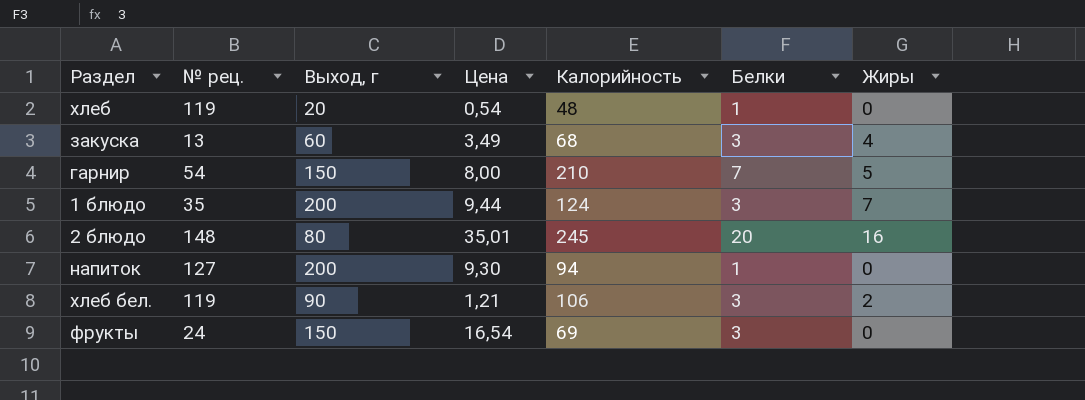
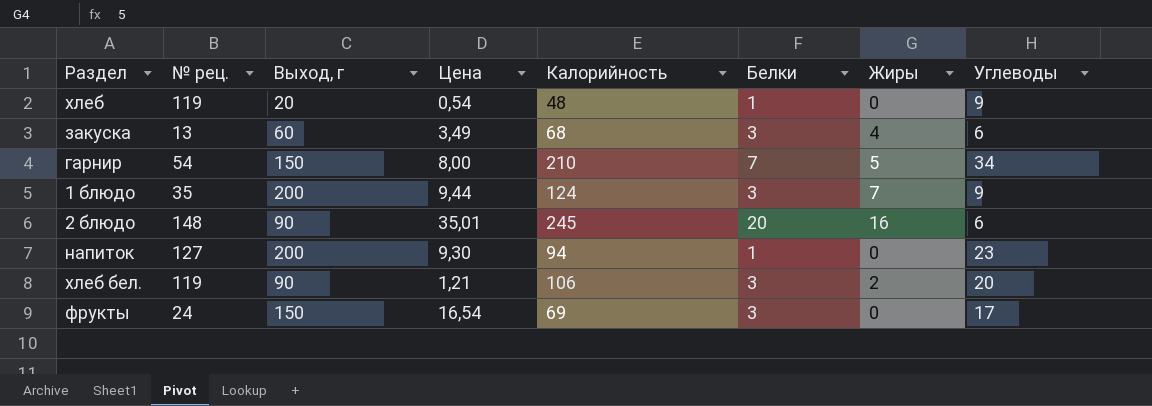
column Углеводы | position: none -> 8
2 блюдо | Выход, г: 80 -> 90

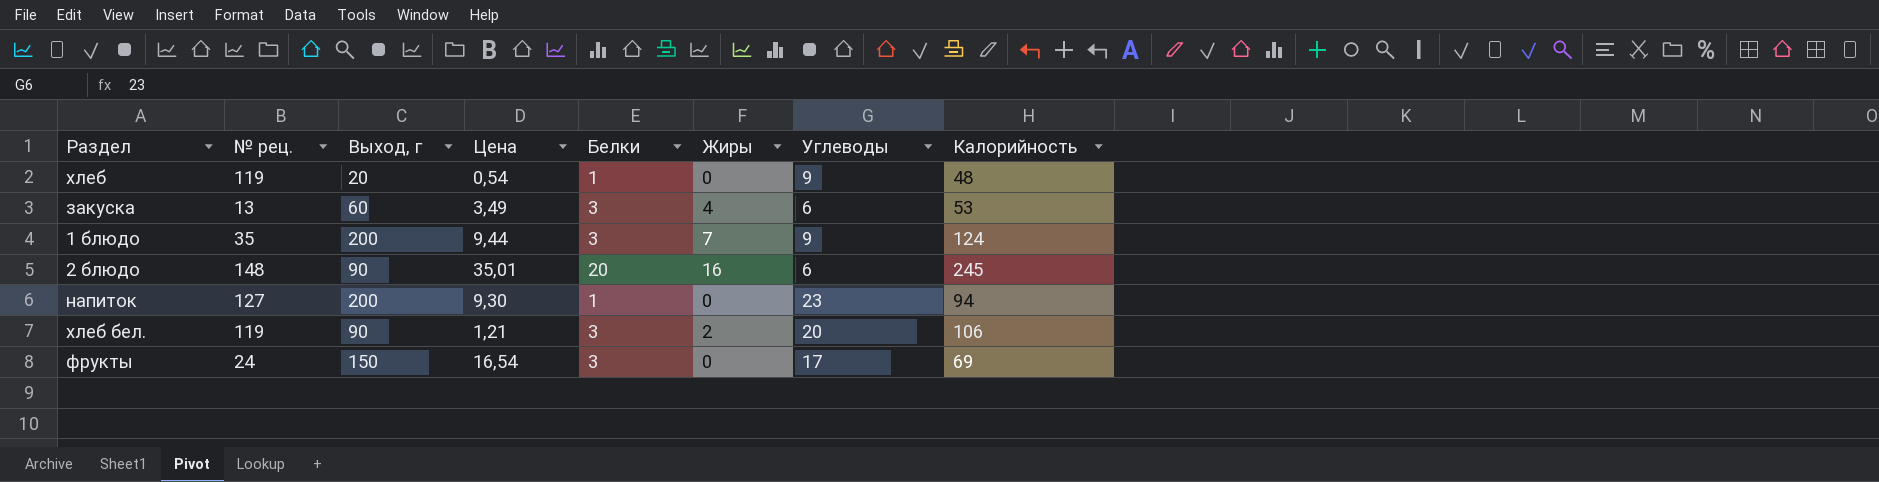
column Калорийность | position: 5 -> 8
row гарнир: 54 | 150 | 8,00 | 210 | 7 | 5 | 34 -> none
закуска | Калорийность: 68 -> 53

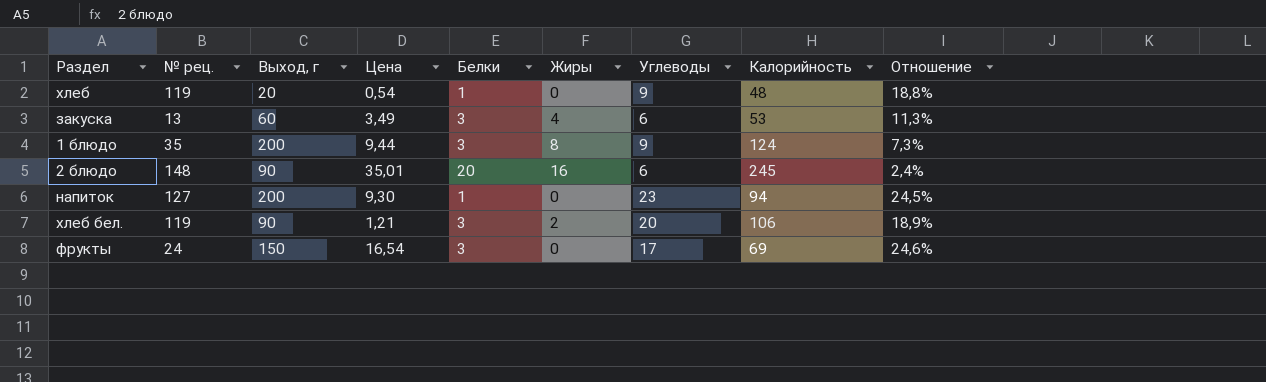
column Отношение | formula: none -> [Углеводы] / [Калорийность]
1 блюдо | Жиры: 7 -> 8

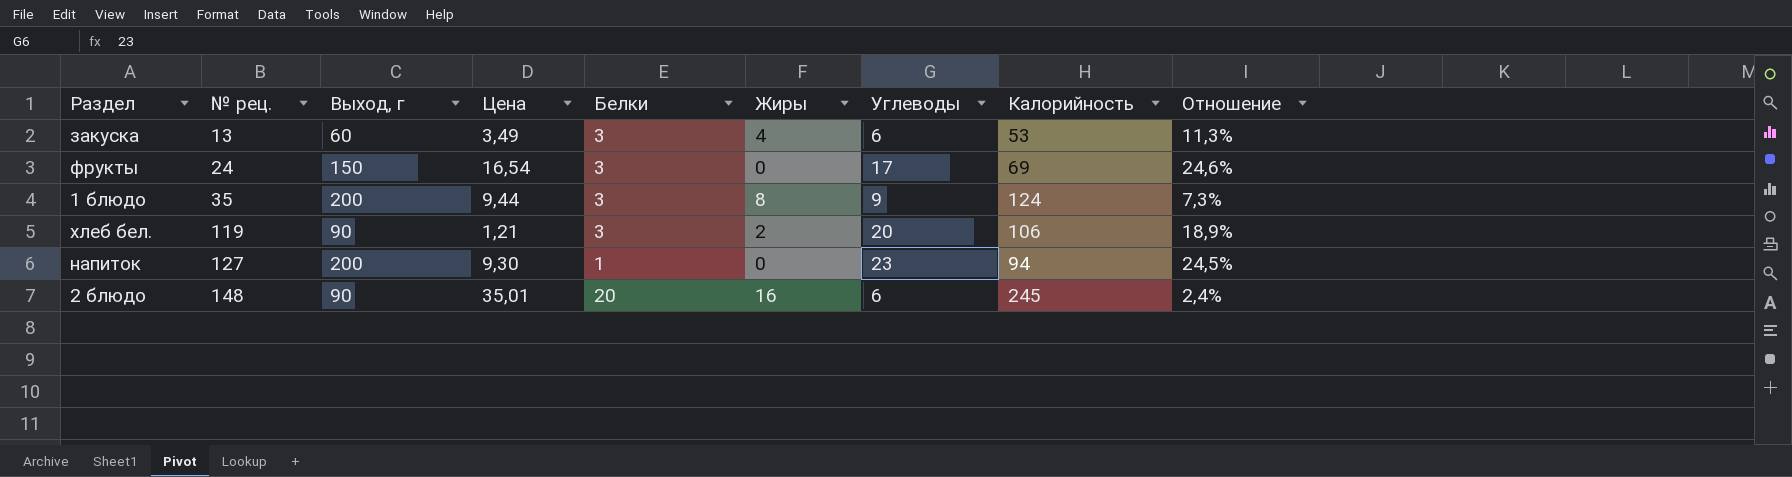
row order: none -> № рец. ascending
row хлеб: 119 | 20 | 0,54 | 1 | 0 | 9 | 48 | 18,8% -> none

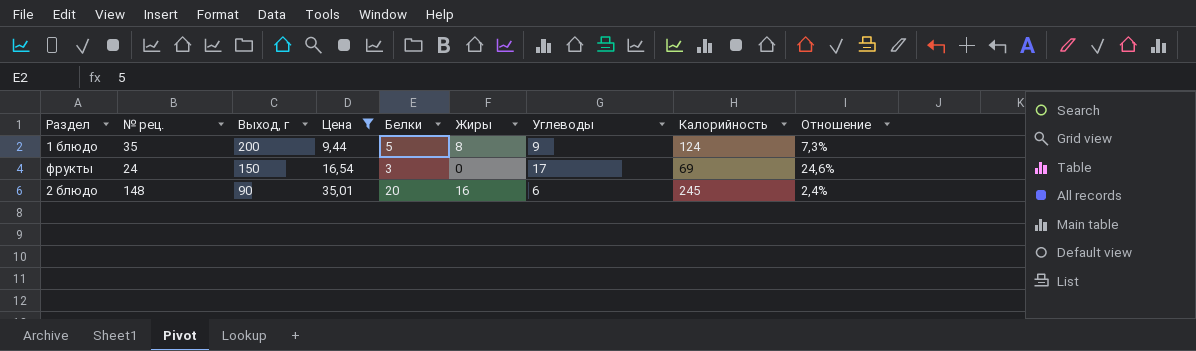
filter: none -> Цена >= 9,44
row order: № рец. ascending -> Выход, г descending
1 блюдо | Белки: 3 -> 5

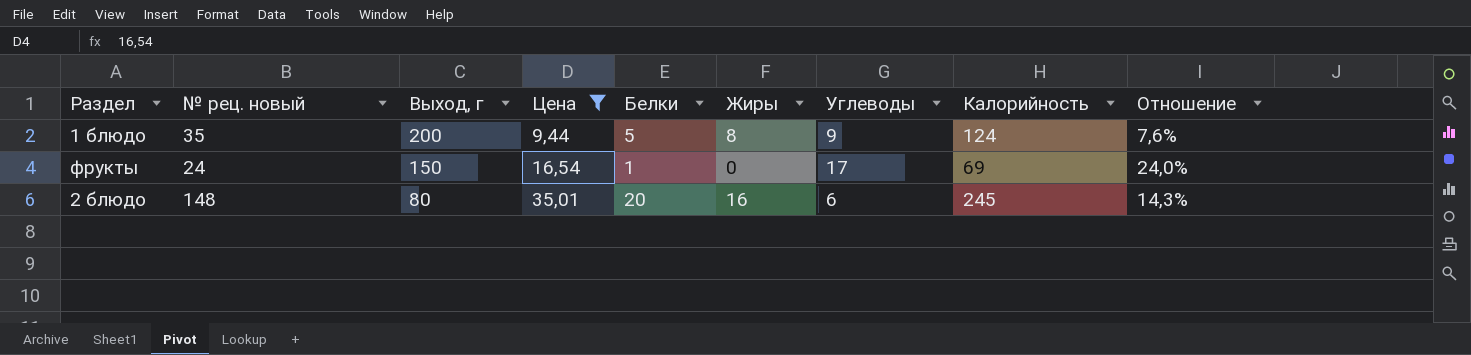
column name: № рец. -> № рец. новый
column Отношение | formula: [Углеводы] / [Калорийность] -> [Цена] / [Калорийность]
фрукты | Белки: 3 -> 1
2 блюдо | Выход, г: 90 -> 80

